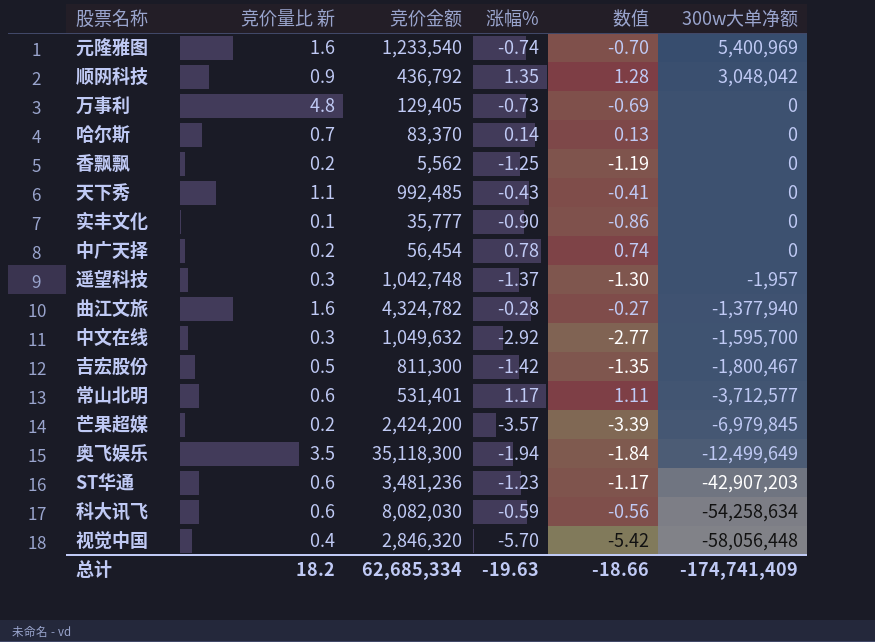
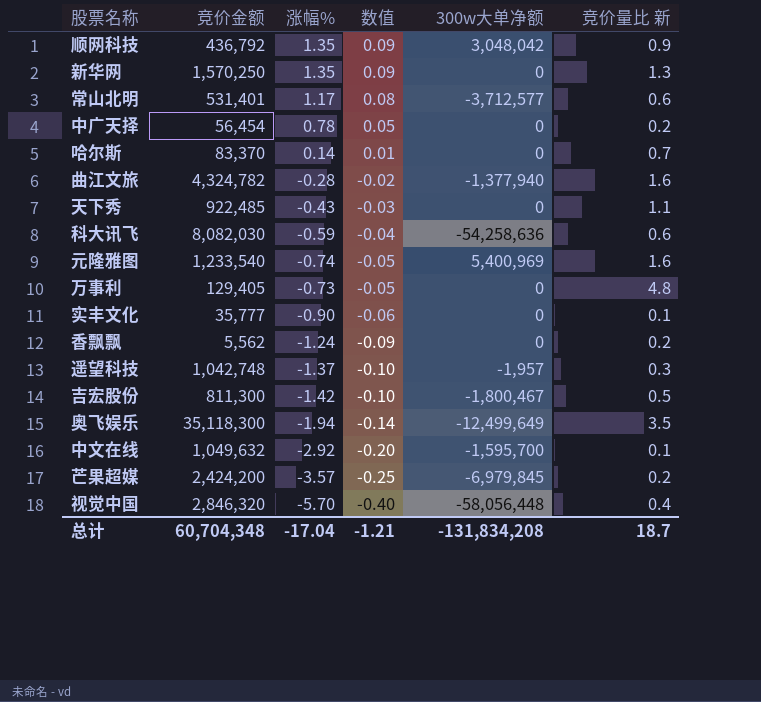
row order: 300w大单净额 descending -> 数值 descending
column 数值 | formula: [涨幅%] * 0.95 -> [涨幅%] * 0.07
column 竞价量比 新 | position: 2 -> 6
row ST华通: 0.6 | 3,481,236 | -1.23 | -1.17 | -42,907,203 -> none
row 新华网: none -> 1,570,250 | 1.35 | 0.09 | 0 | 1.3
天下秀 | 竞价金额: 992,485 -> 922,485
科大讯飞 | 300w大单净额: -54,258,634 -> -54,258,636
香飘飘 | 涨幅%: -1.25 -> -1.24
中文在线 | 竞价量比 新: 0.3 -> 0.1
总计 | 竞价金额: 62,685,334 -> 60,704,348
总计 | 涨幅%: -19.63 -> -17.04
总计 | 数值: -18.66 -> -1.21
总计 | 300w大单净额: -174,741,409 -> -131,834,208
总计 | 竞价量比 新: 18.2 -> 18.7

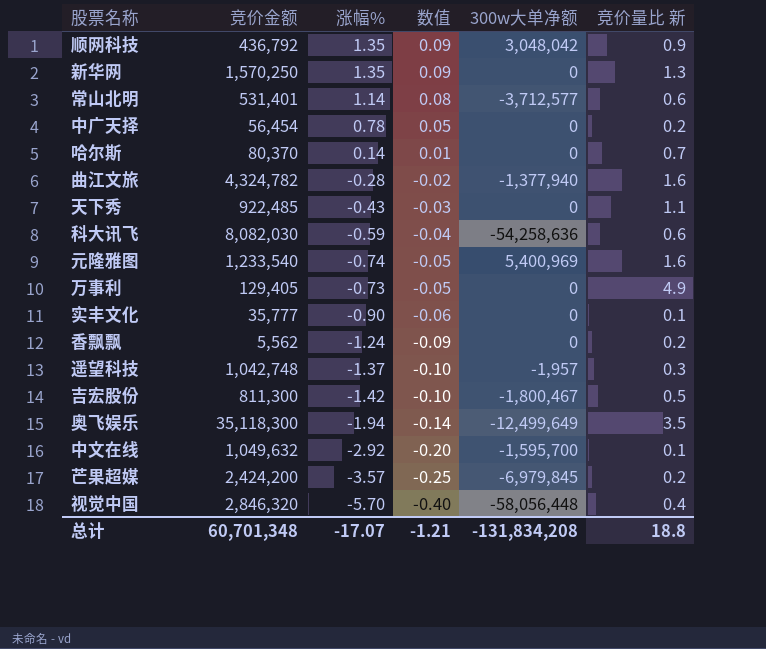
常山北明 | 涨幅%: 1.17 -> 1.14
哈尔斯 | 竞价金额: 83,370 -> 80,370
万事利 | 竞价量比 新: 4.8 -> 4.9
总计 | 竞价金额: 60,704,348 -> 60,701,348
总计 | 涨幅%: -17.04 -> -17.07
总计 | 竞价量比 新: 18.7 -> 18.8

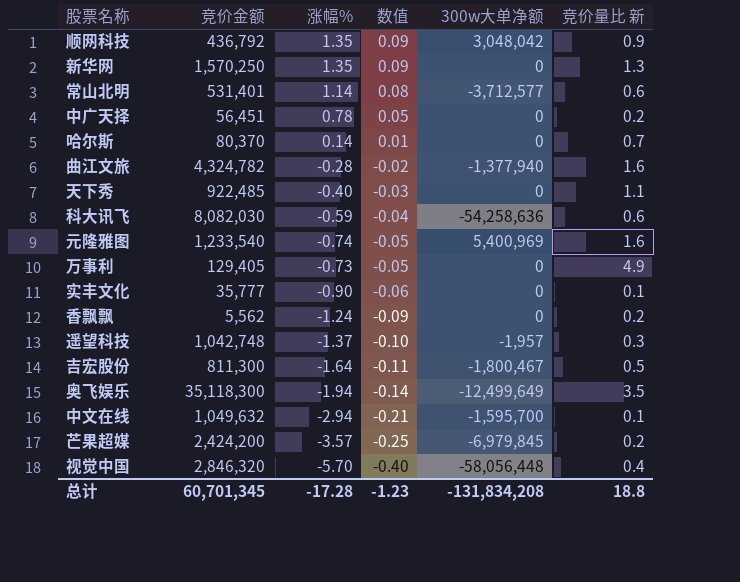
中广天择 | 竞价金额: 56,454 -> 56,451
天下秀 | 涨幅%: -0.43 -> -0.40
吉宏股份 | 涨幅%: -1.42 -> -1.64
吉宏股份 | 数值: -0.10 -> -0.11
中文在线 | 涨幅%: -2.92 -> -2.94
中文在线 | 数值: -0.20 -> -0.21
总计 | 竞价金额: 60,701,348 -> 60,701,345
总计 | 涨幅%: -17.07 -> -17.28
总计 | 数值: -1.21 -> -1.23

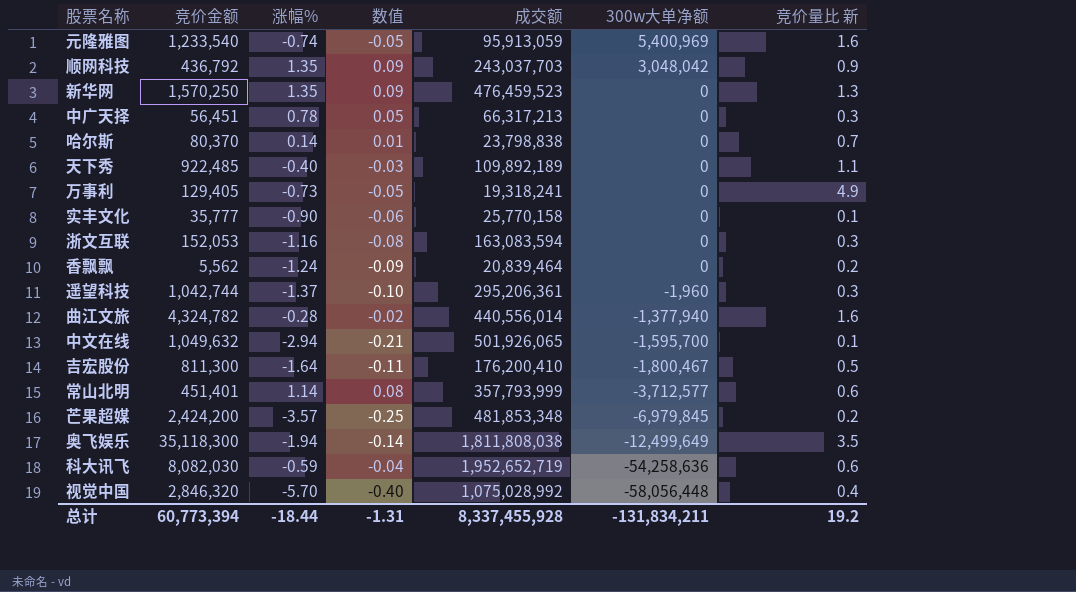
row order: 数值 descending -> 300w大单净额 descending
column 成交额 | position: none -> 5
中广天择 | 竞价量比 新: 0.2 -> 0.3
row 浙文互联: none -> 152,053 | -1.16 | -0.08 | 163,083,594 | 0 | 0.3
遥望科技 | 竞价金额: 1,042,748 -> 1,042,744
遥望科技 | 300w大单净额: -1,957 -> -1,960
常山北明 | 竞价金额: 531,401 -> 451,401
总计 | 竞价金额: 60,701,345 -> 60,773,394
总计 | 涨幅%: -17.28 -> -18.44
总计 | 数值: -1.23 -> -1.31
总计 | 300w大单净额: -131,834,208 -> -131,834,211
总计 | 竞价量比 新: 18.8 -> 19.2

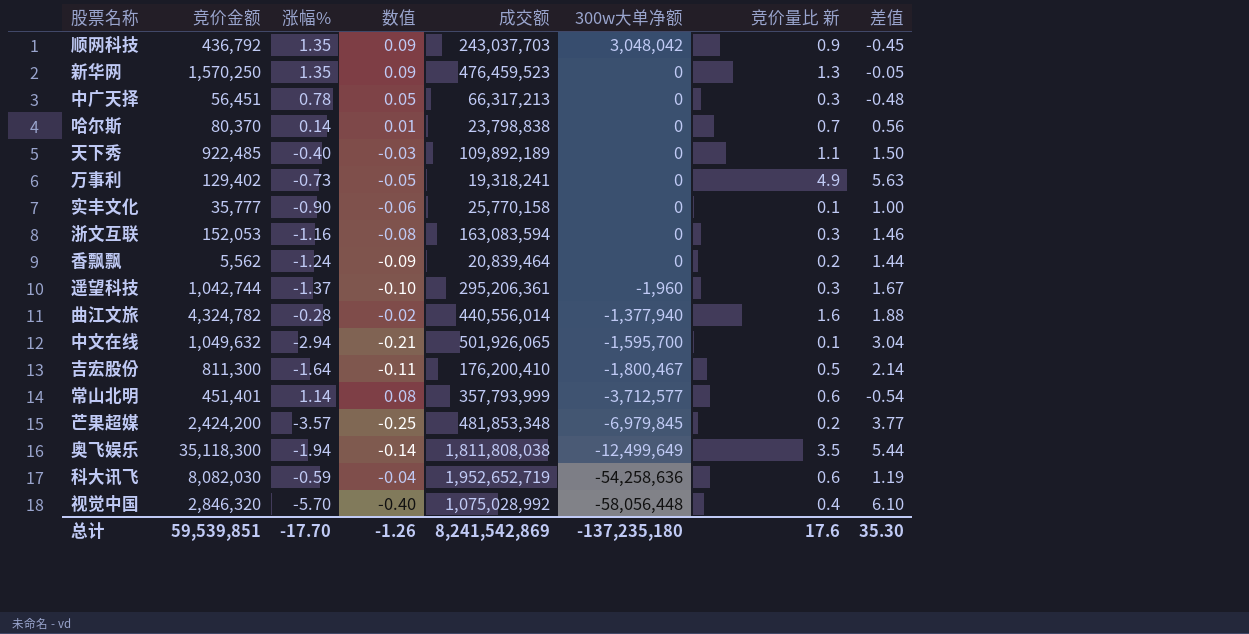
column 差值 | formula: none -> [竞价量比 新] - [涨幅%]
row 元隆雅图: 1,233,540 | -0.74 | -0.05 | 95,913,059 | 5,400,969 | 1.6 -> none
万事利 | 竞价金额: 129,405 -> 129,402
总计 | 竞价金额: 60,773,394 -> 59,539,851
总计 | 涨幅%: -18.44 -> -17.70
总计 | 数值: -1.31 -> -1.26
总计 | 成交额: 8,337,455,928 -> 8,241,542,869
总计 | 300w大单净额: -131,834,211 -> -137,235,180
总计 | 竞价量比 新: 19.2 -> 17.6

